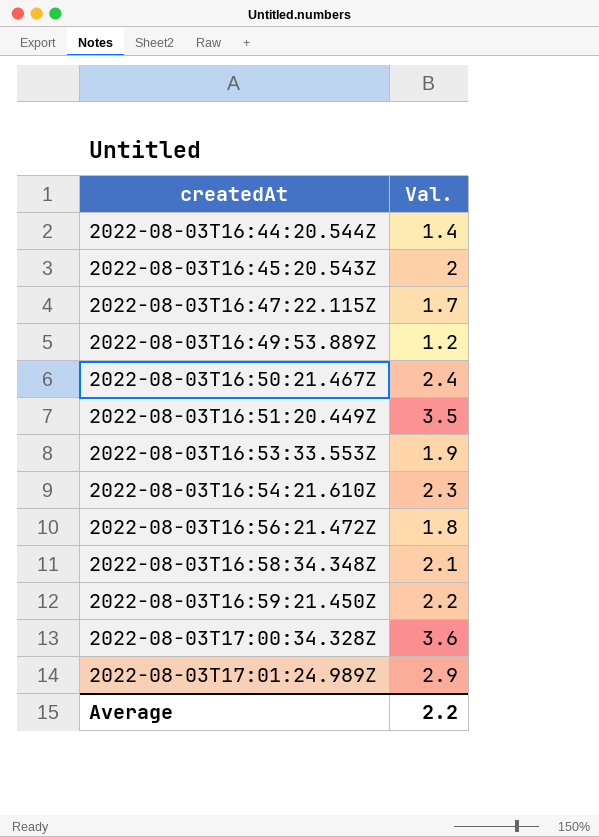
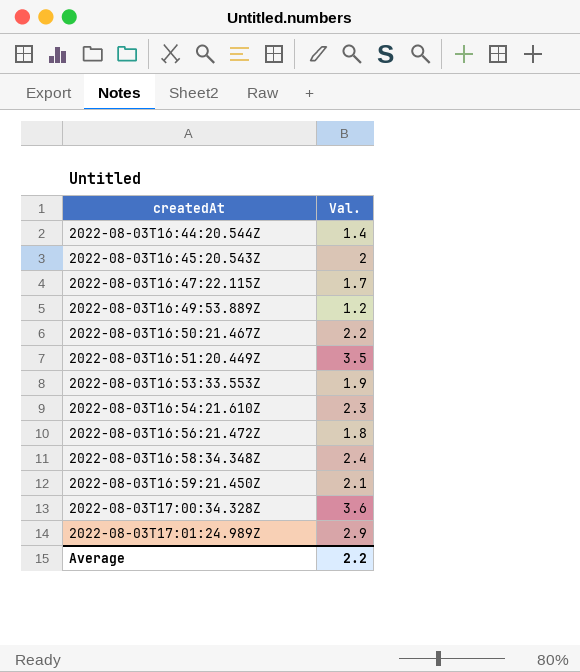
2022-08-03T16:50:21.467Z | Val.: 2.4 -> 2.2
2022-08-03T16:58:34.348Z | Val.: 2.1 -> 2.4
2022-08-03T16:59:21.450Z | Val.: 2.2 -> 2.1

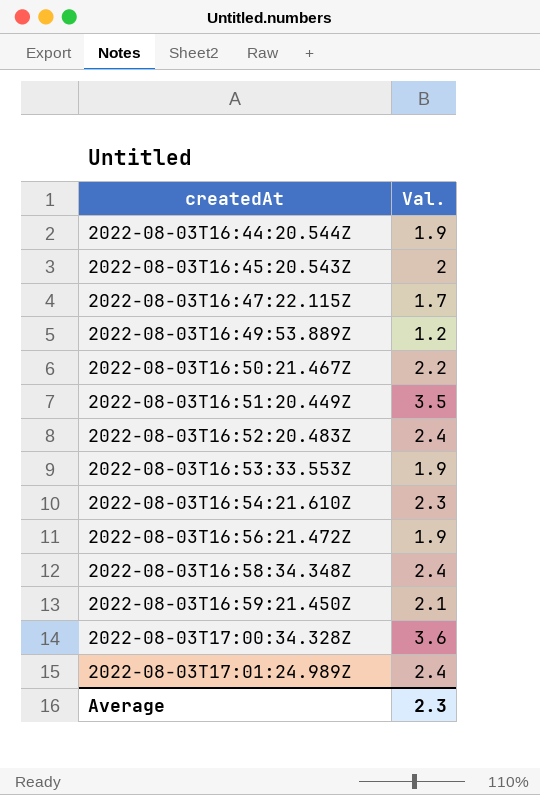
2022-08-03T16:44:20.544Z | Val.: 1.4 -> 1.9
row 2022-08-03T16:52:20.483Z: none -> 2.4
2022-08-03T16:56:21.472Z | Val.: 1.8 -> 1.9
2022-08-03T17:01:24.989Z | Val.: 2.9 -> 2.4
Average | Val.: 2.2 -> 2.3

